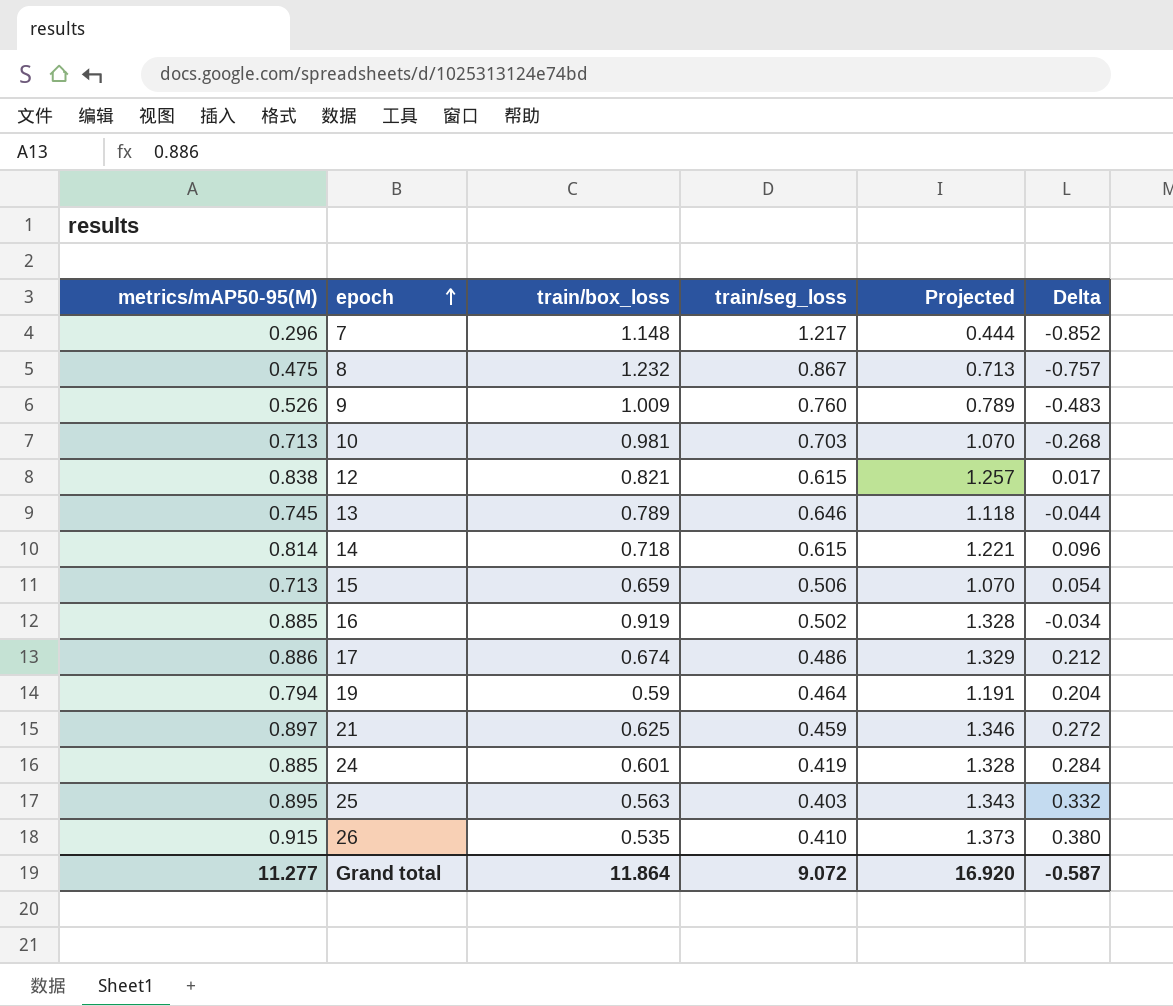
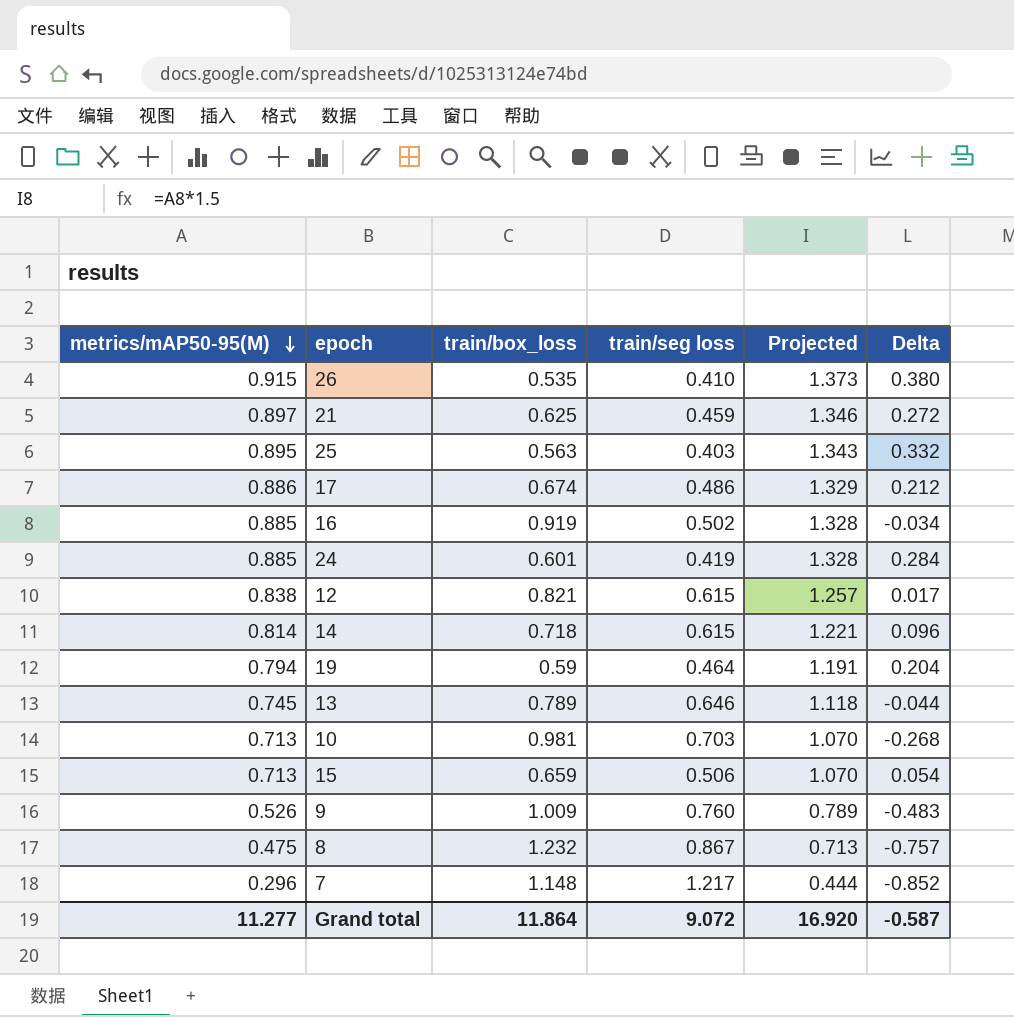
row order: epoch ascending -> metrics/mAP50-95(M) descending
column name: train/seg_loss -> train/seg loss

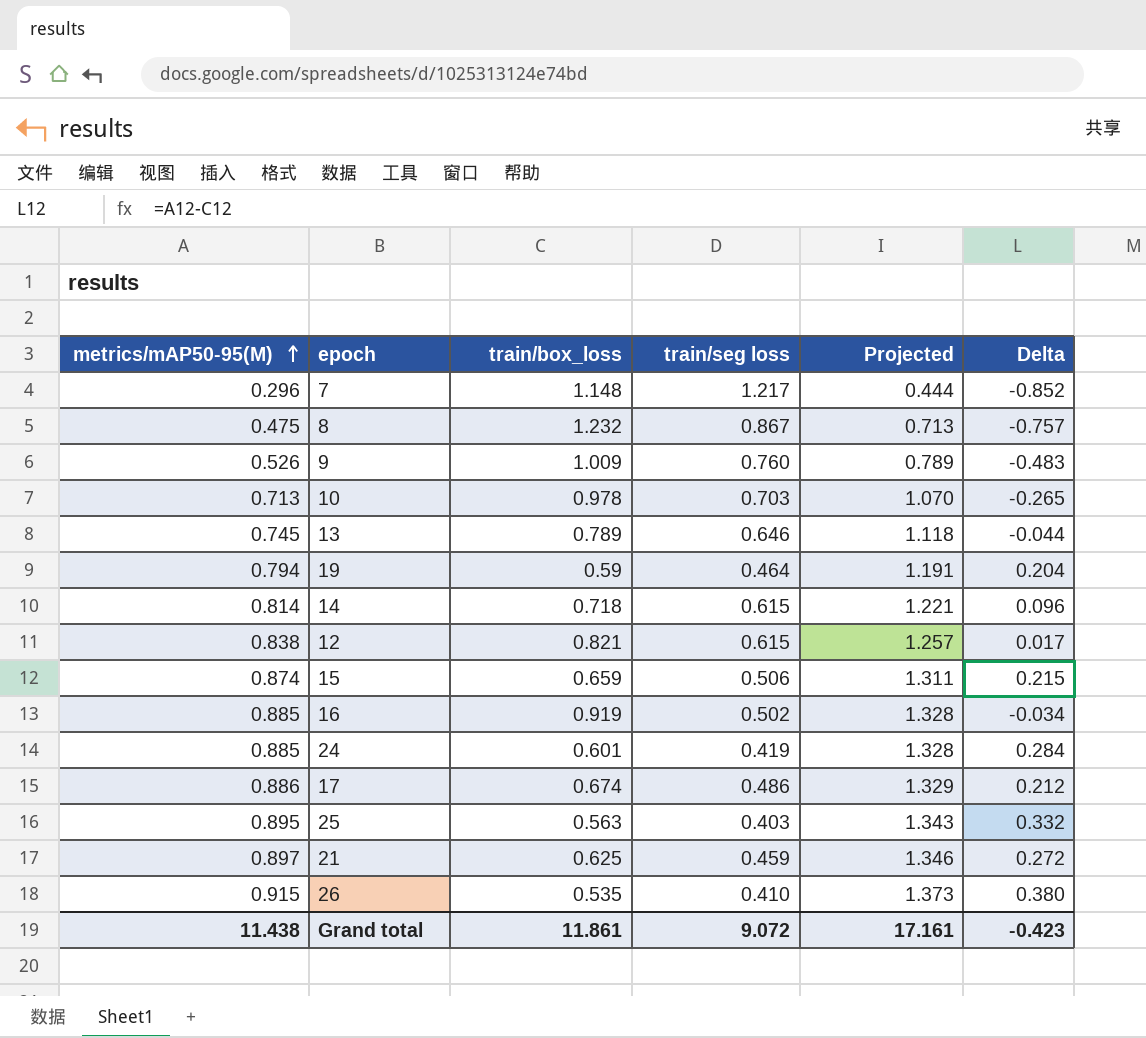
row order: metrics/mAP50-95(M) descending -> metrics/mAP50-95(M) ascending
10 | train/box_loss: 0.981 -> 0.978
10 | Delta: -0.268 -> -0.265
15 | metrics/mAP50-95(M): 0.713 -> 0.874
15 | Projected: 1.070 -> 1.311
15 | Delta: 0.054 -> 0.215
Grand total | metrics/mAP50-95(M): 11.277 -> 11.438
Grand total | train/box_loss: 11.864 -> 11.861
Grand total | Projected: 16.920 -> 17.161
Grand total | Delta: -0.587 -> -0.423

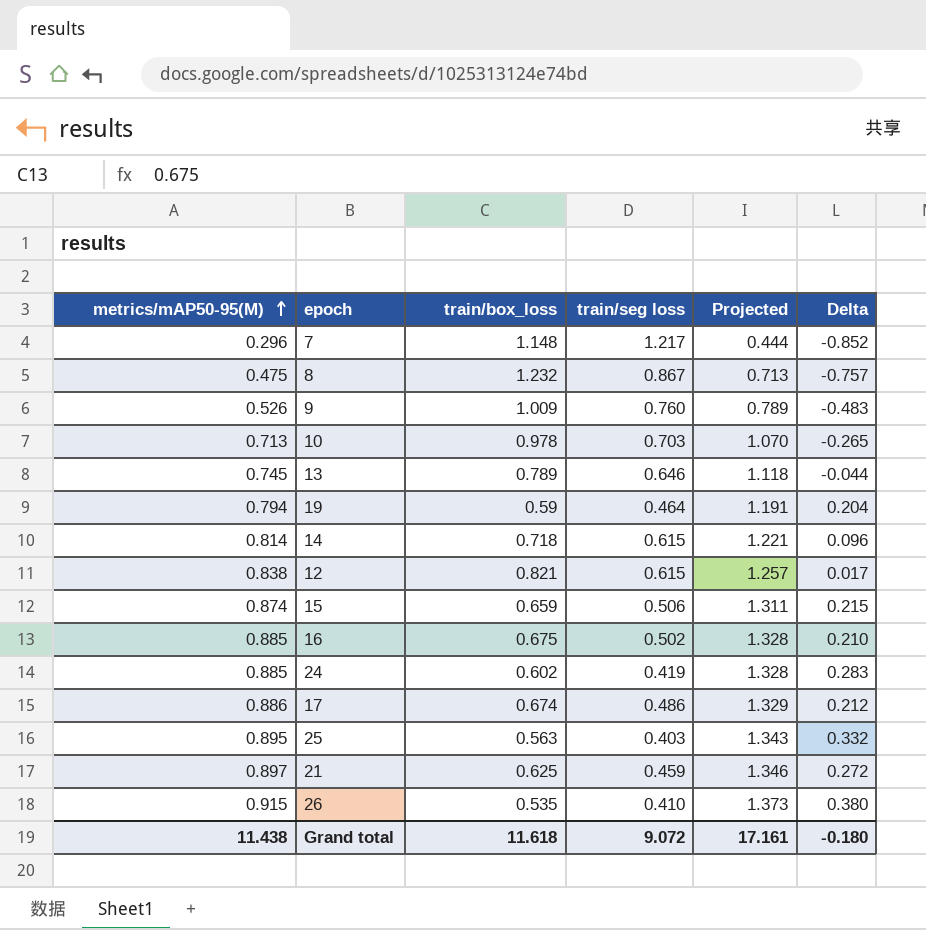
16 | train/box_loss: 0.919 -> 0.675
16 | Delta: -0.034 -> 0.210
24 | train/box_loss: 0.601 -> 0.602
24 | Delta: 0.284 -> 0.283
Grand total | train/box_loss: 11.861 -> 11.618
Grand total | Delta: -0.423 -> -0.180

